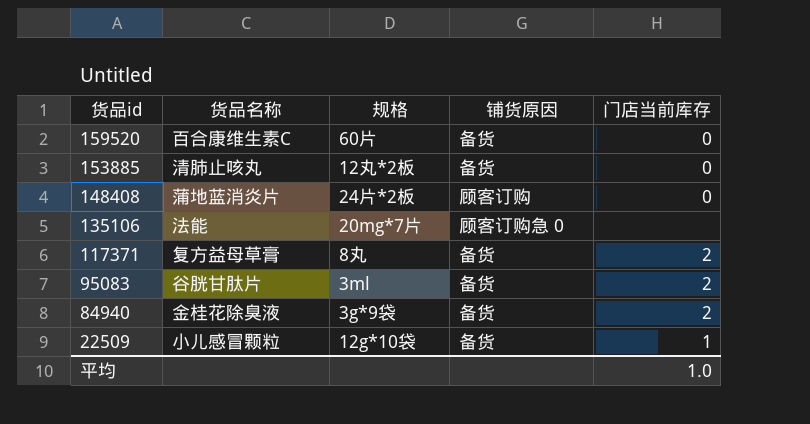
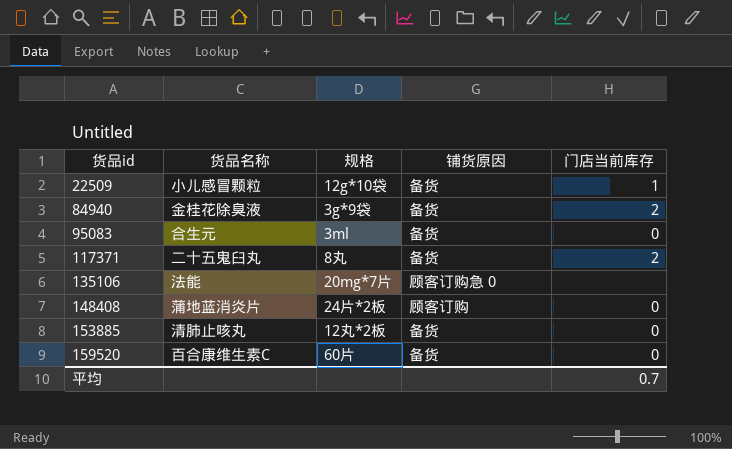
row order: 货品id descending -> 货品id ascending
95083 | 货品名称: 谷胱甘肽片 -> 合生元
95083 | 门店当前库存: 2 -> 0
117371 | 货品名称: 复方益母草膏 -> 二十五鬼臼丸
平均 | 门店当前库存: 1.0 -> 0.7

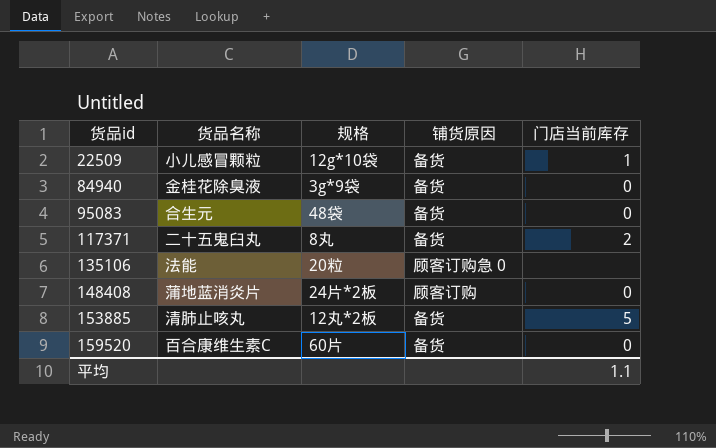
84940 | 门店当前库存: 2 -> 0
95083 | 规格: 3ml -> 48袋
135106 | 规格: 20mg*7片 -> 20粒
153885 | 门店当前库存: 0 -> 5
平均 | 门店当前库存: 0.7 -> 1.1

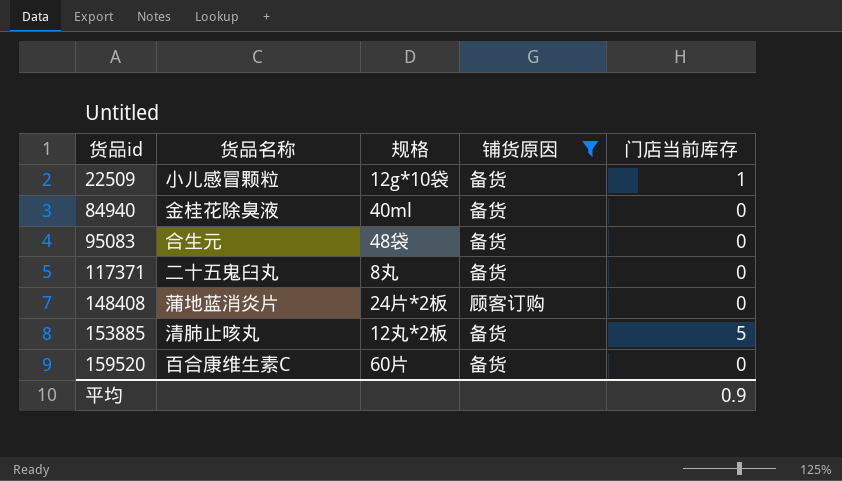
filter: none -> 铺货原因 != 顾客订购急 0
84940 | 规格: 3g*9袋 -> 40ml
117371 | 门店当前库存: 2 -> 0
平均 | 门店当前库存: 1.1 -> 0.9

